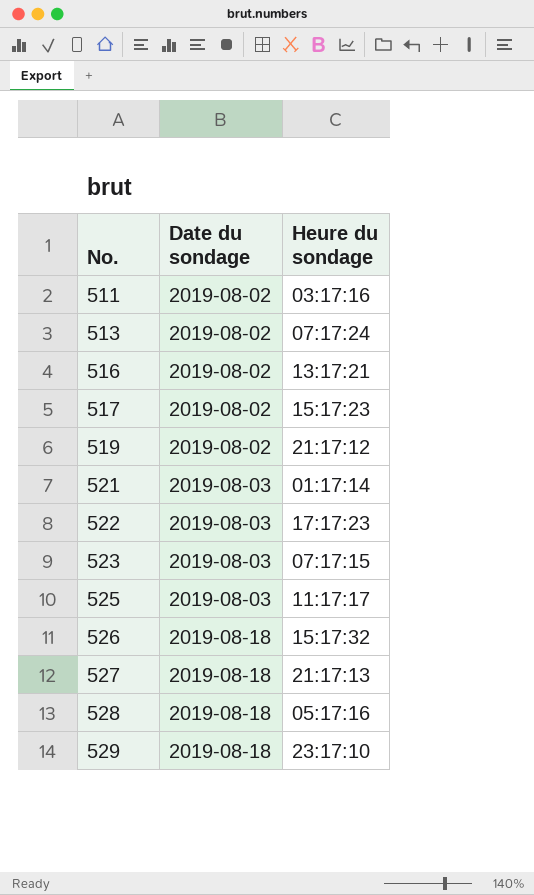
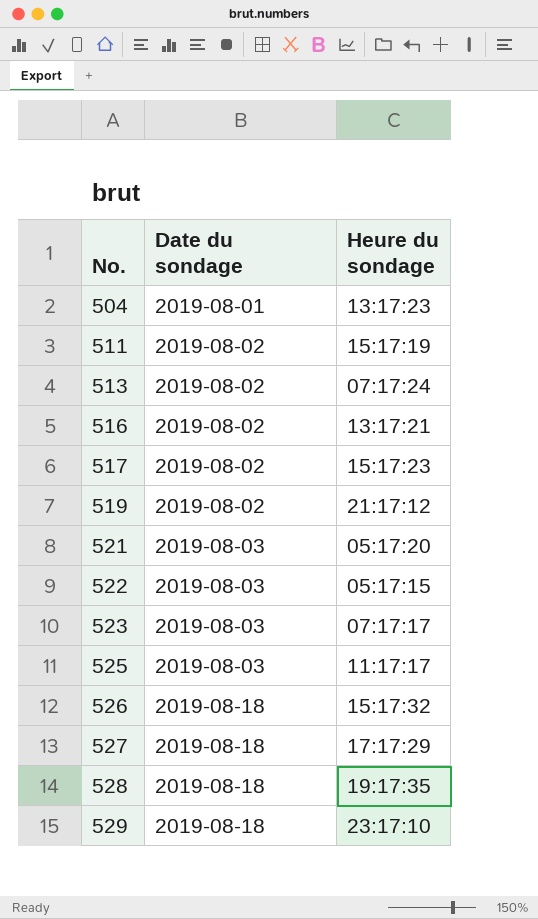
row 504: none -> 2019-08-01 | 13:17:23
511 | Heure du sondage: 03:17:16 -> 15:17:19
521 | Heure du sondage: 01:17:14 -> 05:17:20
522 | Heure du sondage: 17:17:23 -> 05:17:15
523 | Heure du sondage: 07:17:15 -> 07:17:17
527 | Heure du sondage: 21:17:13 -> 17:17:29
528 | Heure du sondage: 05:17:16 -> 19:17:35

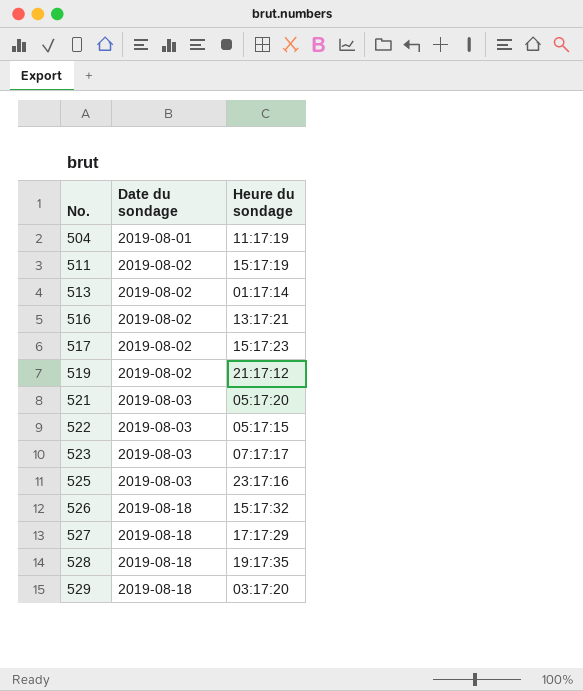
504 | Heure du sondage: 13:17:23 -> 11:17:19
513 | Heure du sondage: 07:17:24 -> 01:17:14
525 | Heure du sondage: 11:17:17 -> 23:17:16
529 | Heure du sondage: 23:17:10 -> 03:17:20

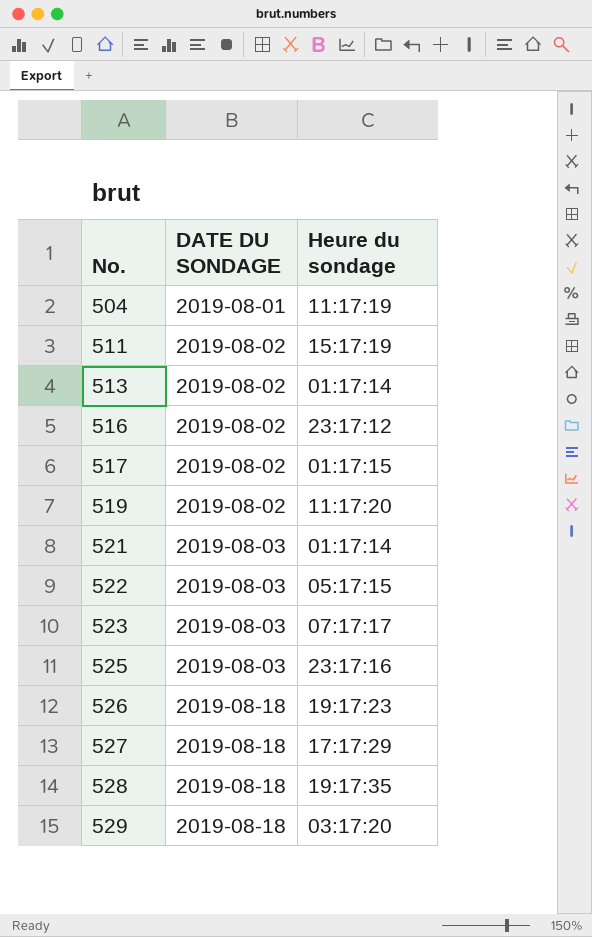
column name: Date du sondage -> DATE DU SONDAGE
516 | Heure du sondage: 13:17:21 -> 23:17:12
517 | Heure du sondage: 15:17:23 -> 01:17:15
519 | Heure du sondage: 21:17:12 -> 11:17:20
521 | Heure du sondage: 05:17:20 -> 01:17:14
526 | Heure du sondage: 15:17:32 -> 19:17:23

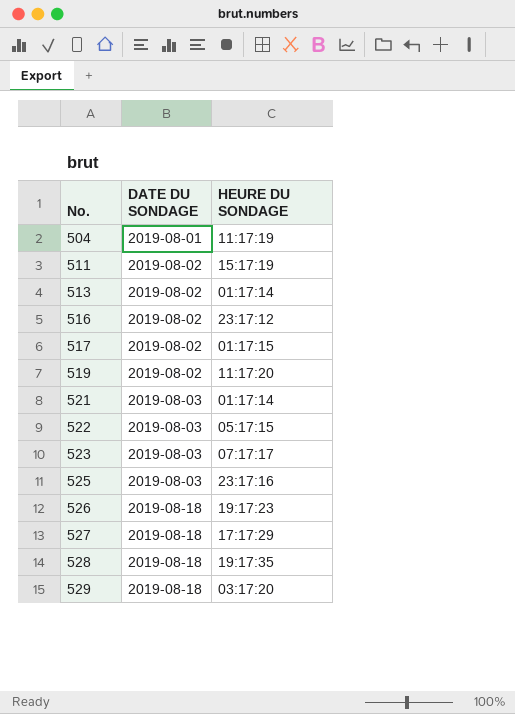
column name: Heure du sondage -> HEURE DU SONDAGE

